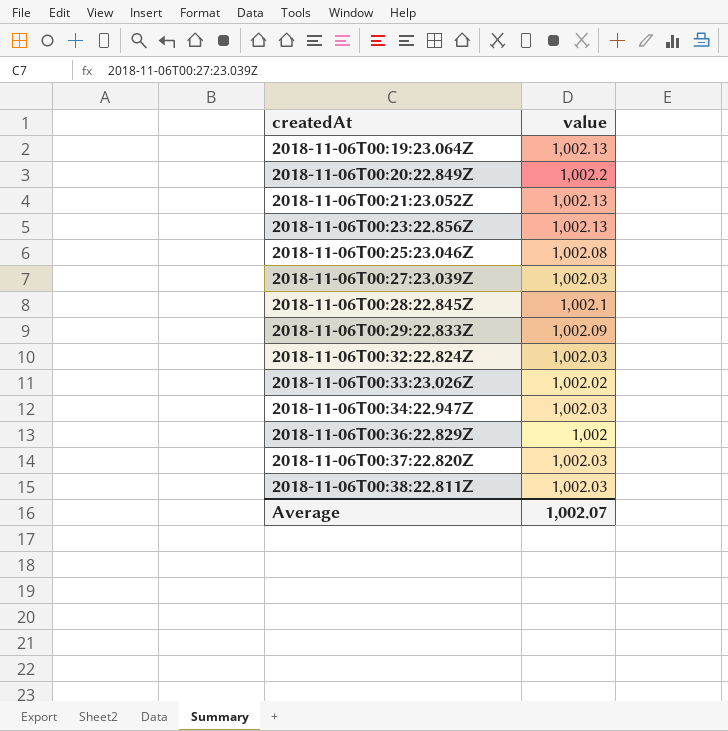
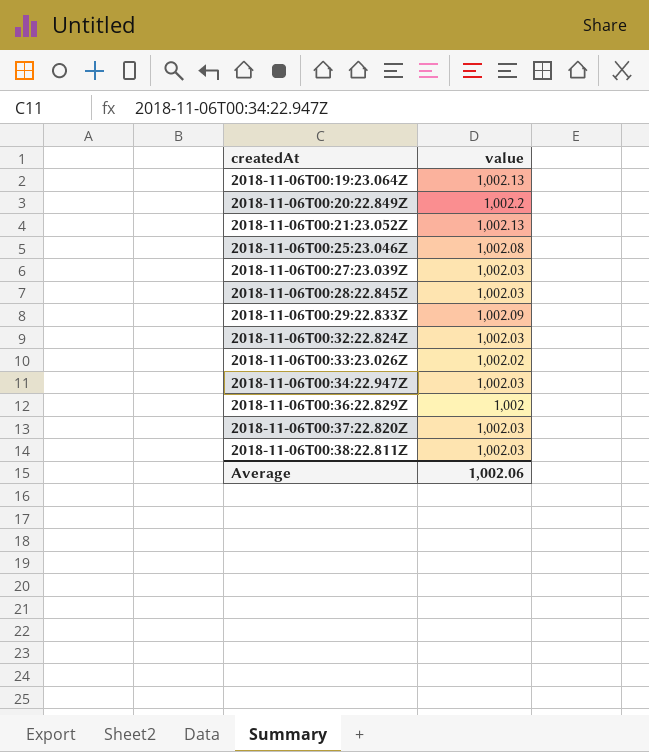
row 2018-11-06T00:23:22.856Z: 1,002.13 -> none
2018-11-06T00:28:22.845Z | value: 1,002.1 -> 1,002.03
Average | value: 1,002.07 -> 1,002.06

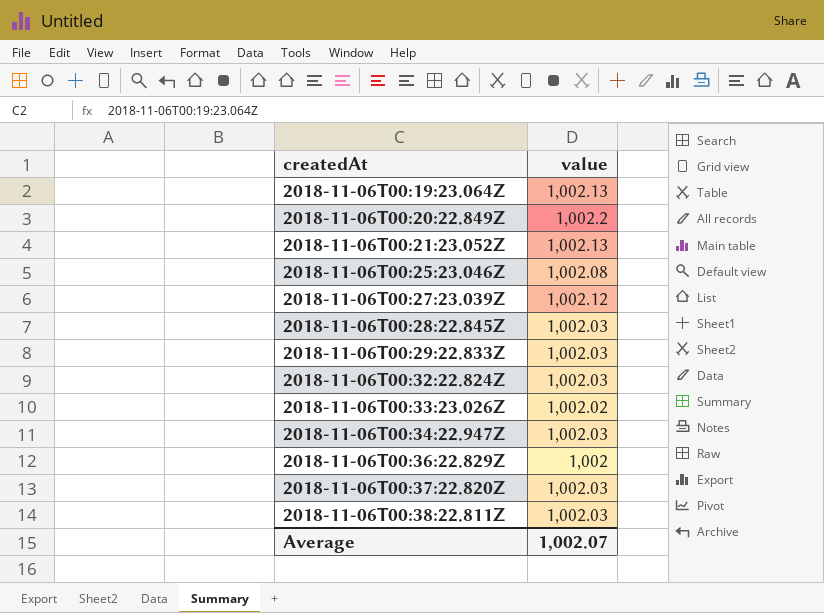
2018-11-06T00:27:23.039Z | value: 1,002.03 -> 1,002.12
2018-11-06T00:29:22.833Z | value: 1,002.09 -> 1,002.03
Average | value: 1,002.06 -> 1,002.07

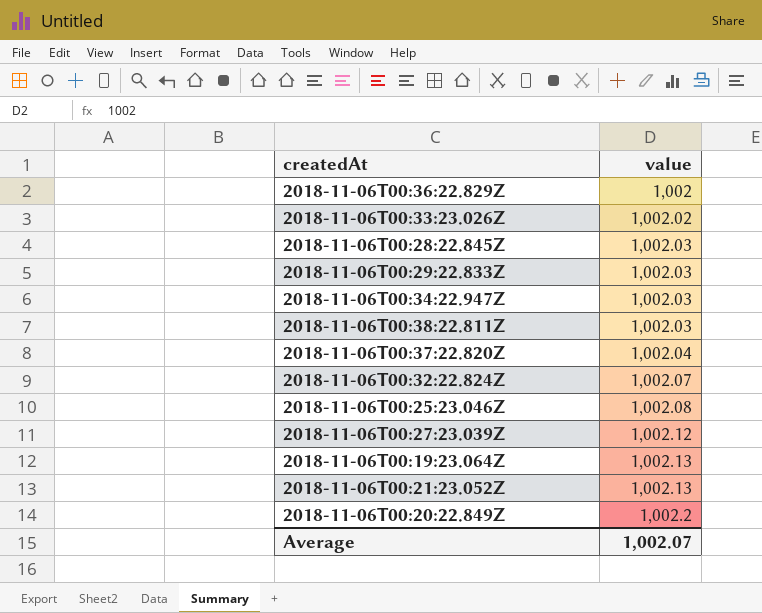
row order: createdAt ascending -> value ascending
2018-11-06T00:37:22.820Z | value: 1,002.03 -> 1,002.04
2018-11-06T00:32:22.824Z | value: 1,002.03 -> 1,002.07

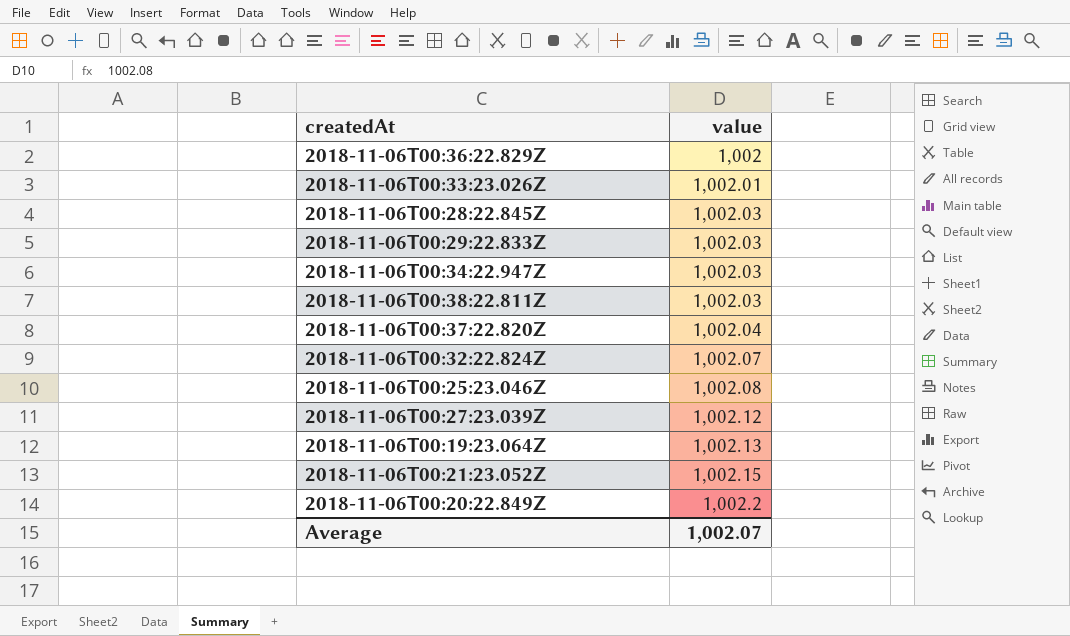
2018-11-06T00:33:23.026Z | value: 1,002.02 -> 1,002.01
2018-11-06T00:21:23.052Z | value: 1,002.13 -> 1,002.15

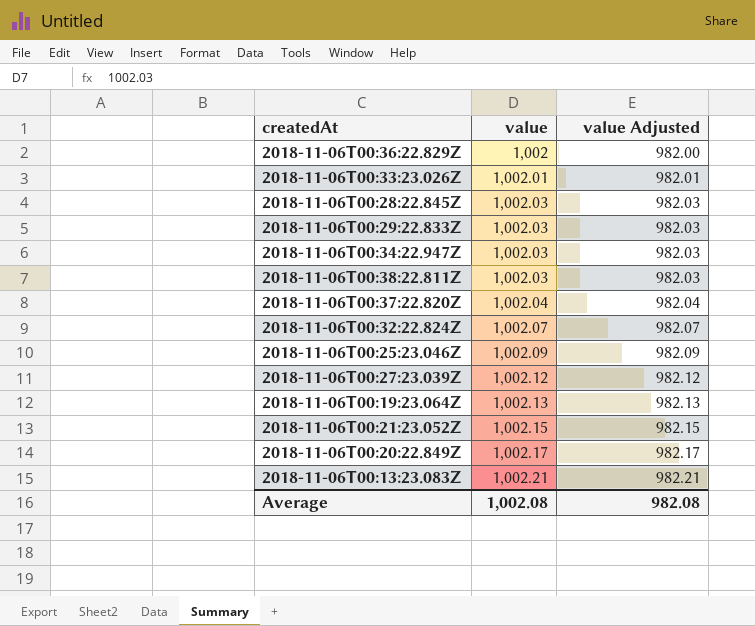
column value Adjusted | formula: none -> [value] - 20
2018-11-06T00:25:23.046Z | value: 1,002.08 -> 1,002.09
2018-11-06T00:20:22.849Z | value: 1,002.2 -> 1,002.17
row 2018-11-06T00:13:23.083Z: none -> 1,002.21 | 982.21
Average | value: 1,002.07 -> 1,002.08

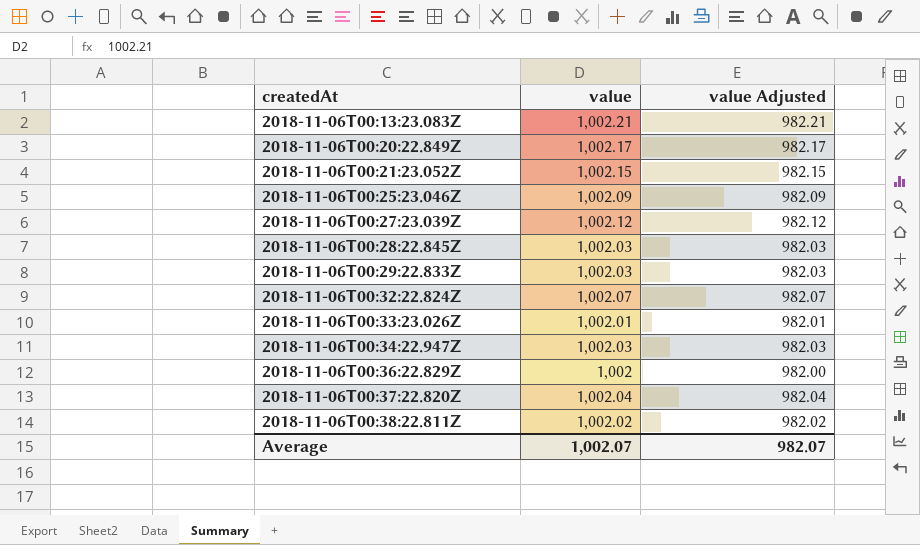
row order: value ascending -> createdAt ascending
row 2018-11-06T00:19:23.064Z: 1,002.13 | 982.13 -> none
2018-11-06T00:38:22.811Z | value: 1,002.03 -> 1,002.02
2018-11-06T00:38:22.811Z | value Adjusted: 982.03 -> 982.02
Average | value: 1,002.08 -> 1,002.07
Average | value Adjusted: 982.08 -> 982.07

